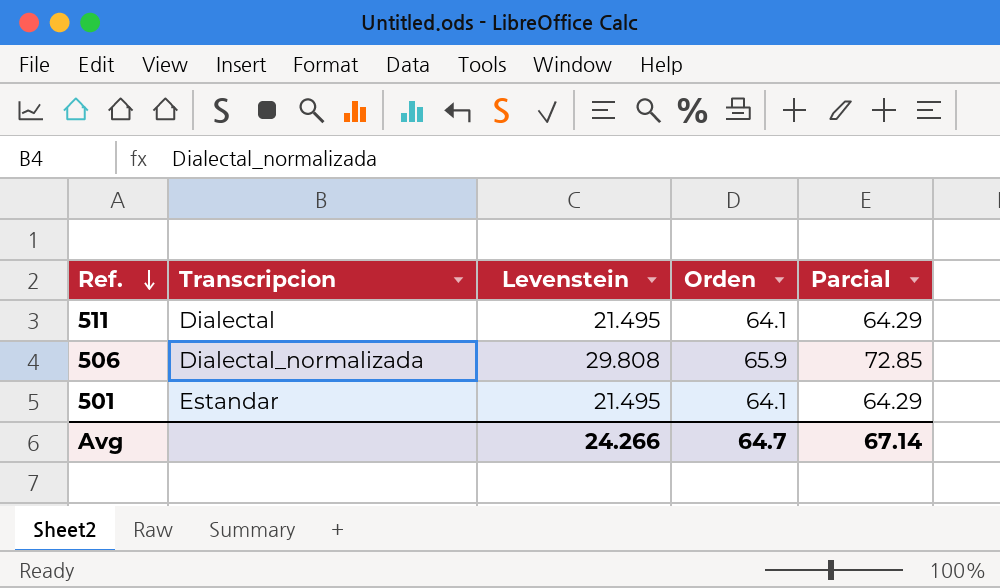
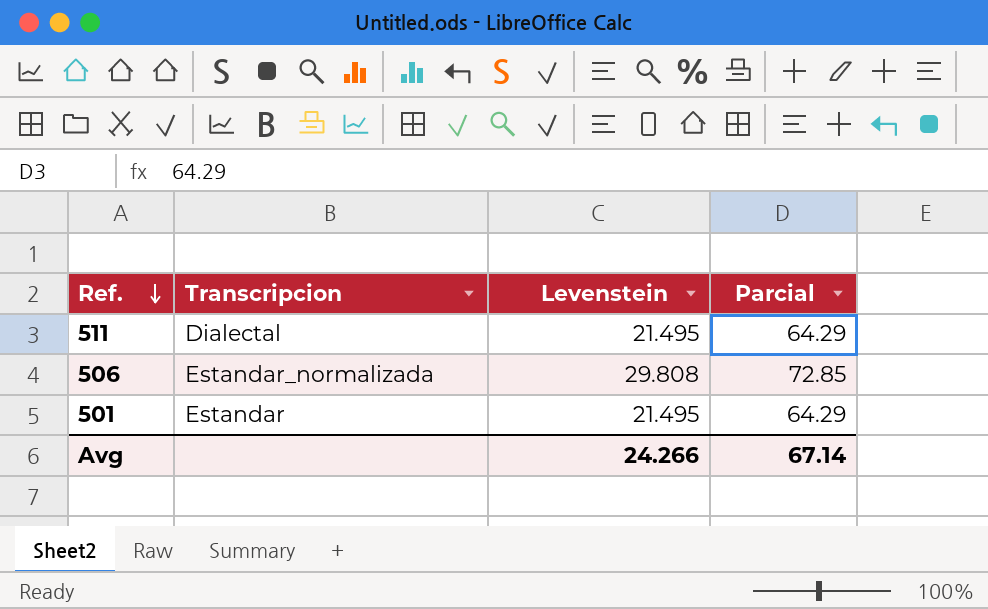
column Orden | position: 4 -> none
506 | Transcripcion: Dialectal_normalizada -> Estandar_normalizada

